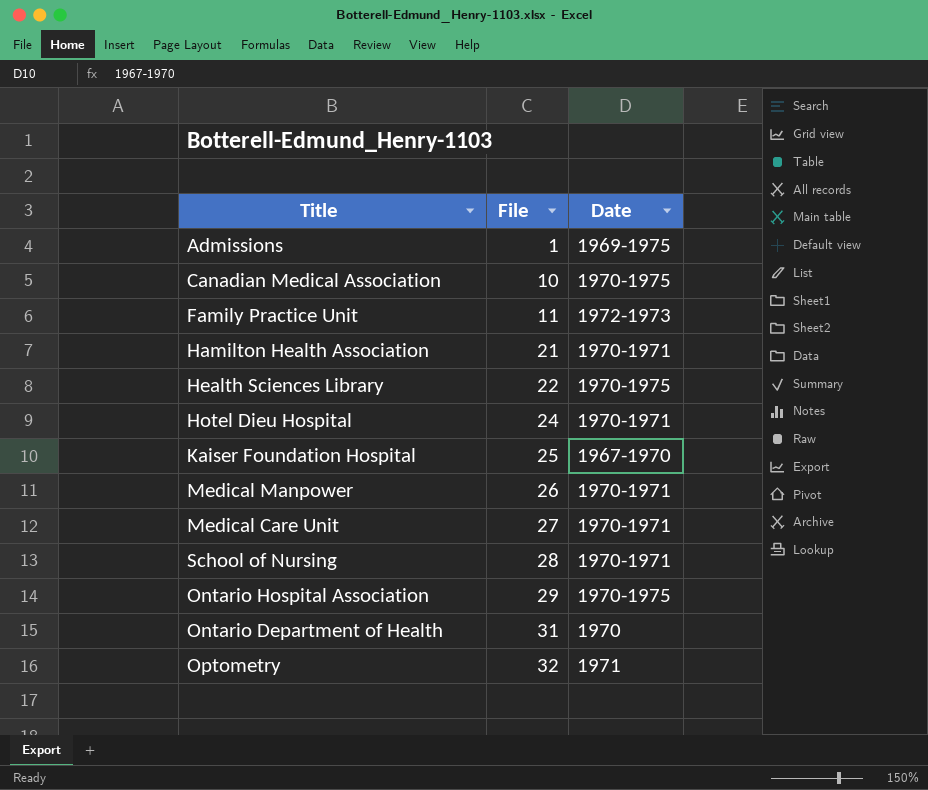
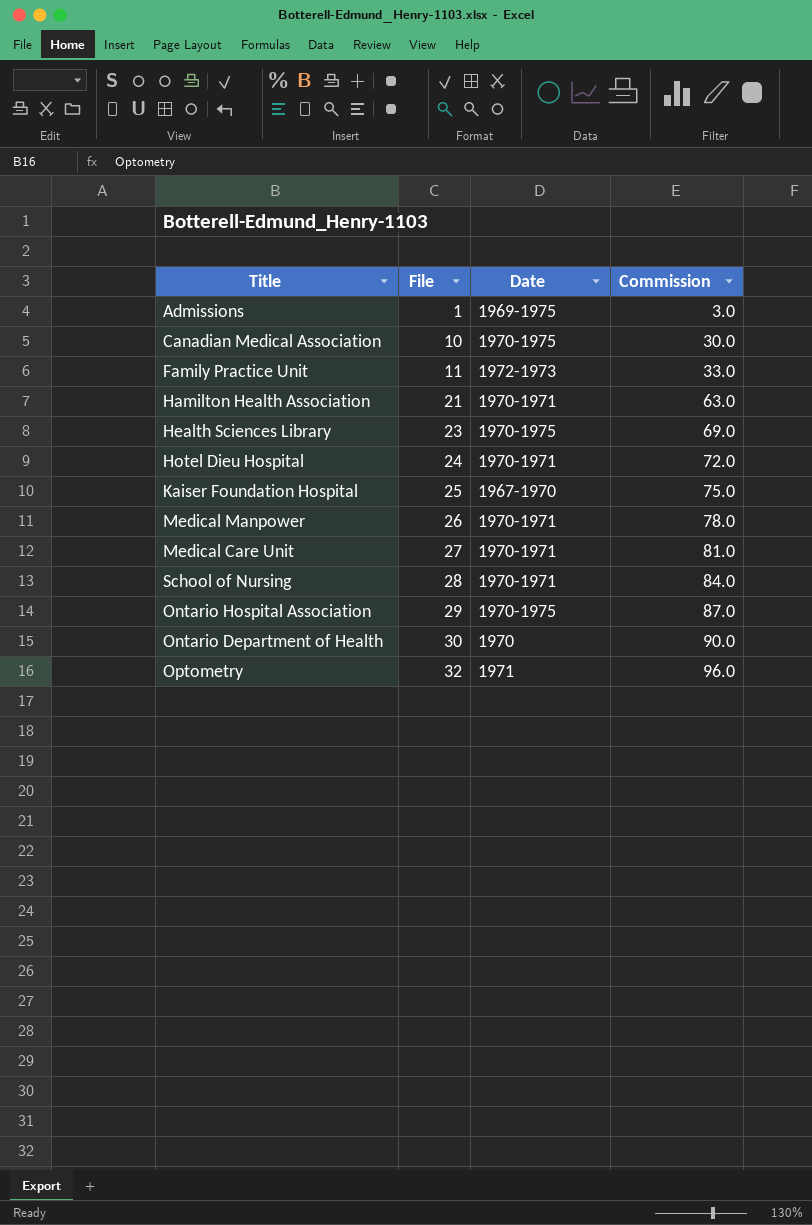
column Commission | formula: none -> [File] * 3
Health Sciences Library | File: 22 -> 23
Ontario Department of Health | File: 31 -> 30

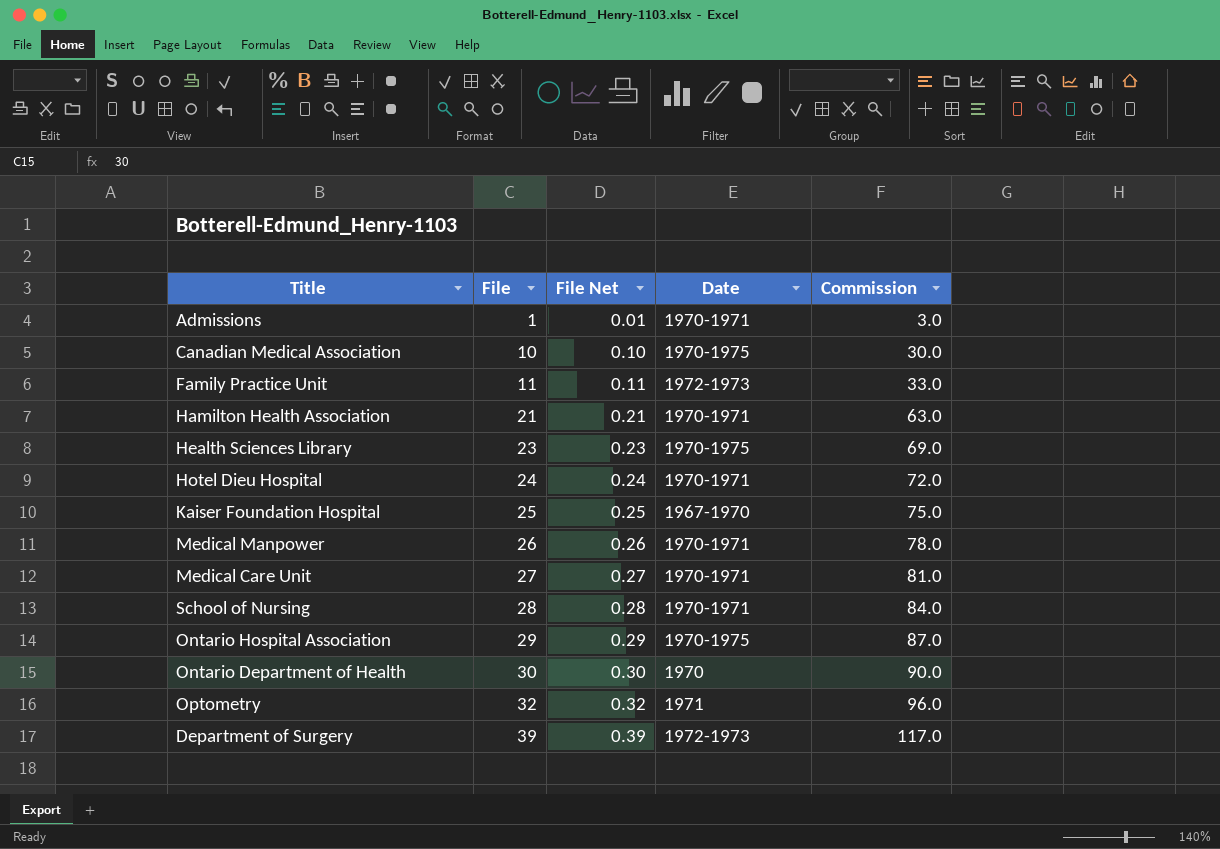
column File Net | formula: none -> [File] * 0.01
Admissions | Date: 1969-1975 -> 1970-1971
row Department of Surgery: none -> 39 | 0.39 | 1972-1973 | 117.0

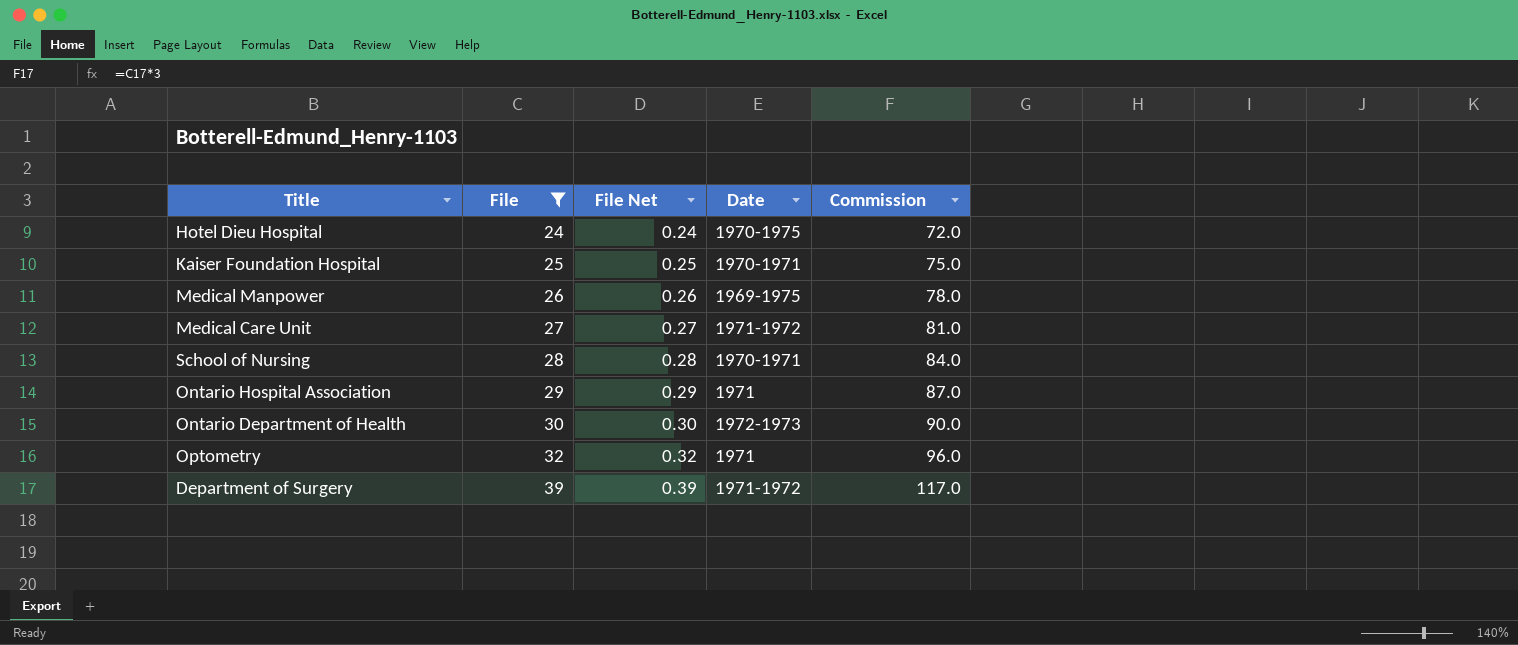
filter: none -> File >= 24
Hotel Dieu Hospital | Date: 1970-1971 -> 1970-1975
Kaiser Foundation Hospital | Date: 1967-1970 -> 1970-1971
Medical Manpower | Date: 1970-1971 -> 1969-1975
Medical Care Unit | Date: 1970-1971 -> 1971-1972
Ontario Hospital Association | Date: 1970-1975 -> 1971
Ontario Department of Health | Date: 1970 -> 1972-1973
Department of Surgery | Date: 1972-1973 -> 1971-1972

